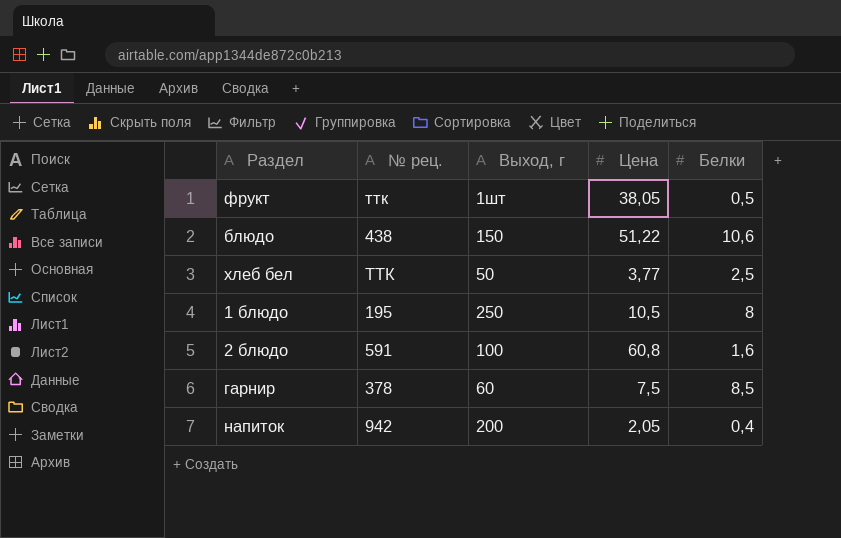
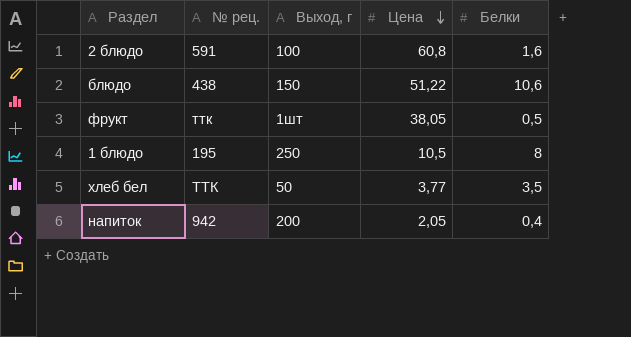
row order: none -> Цена descending
row гарнир: 378 | 60 | 7,5 | 8,5 -> none
хлеб бел | Белки: 2,5 -> 3,5

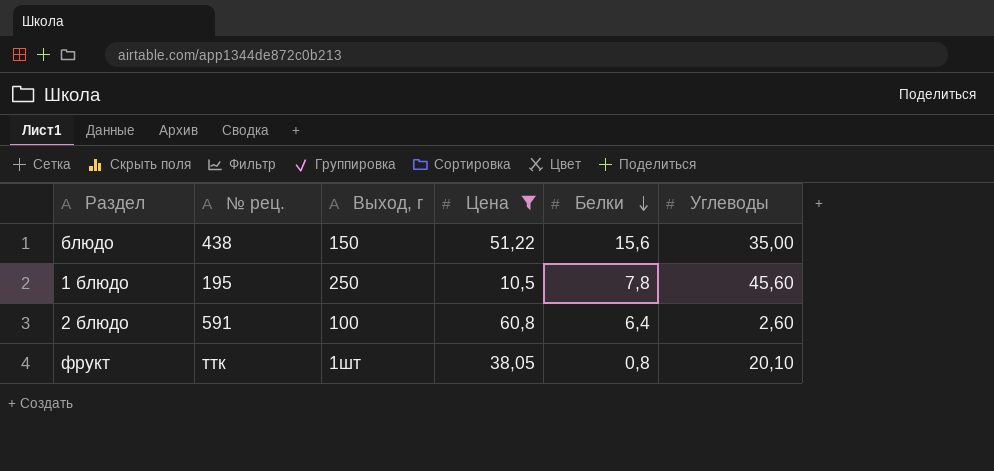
filter: none -> Цена >= 10,5
row order: Цена descending -> Белки descending
column Углеводы | position: none -> 6
блюдо | Белки: 10,6 -> 15,6
1 блюдо | Белки: 8 -> 7,8
2 блюдо | Белки: 1,6 -> 6,4
фрукт | Белки: 0,5 -> 0,8

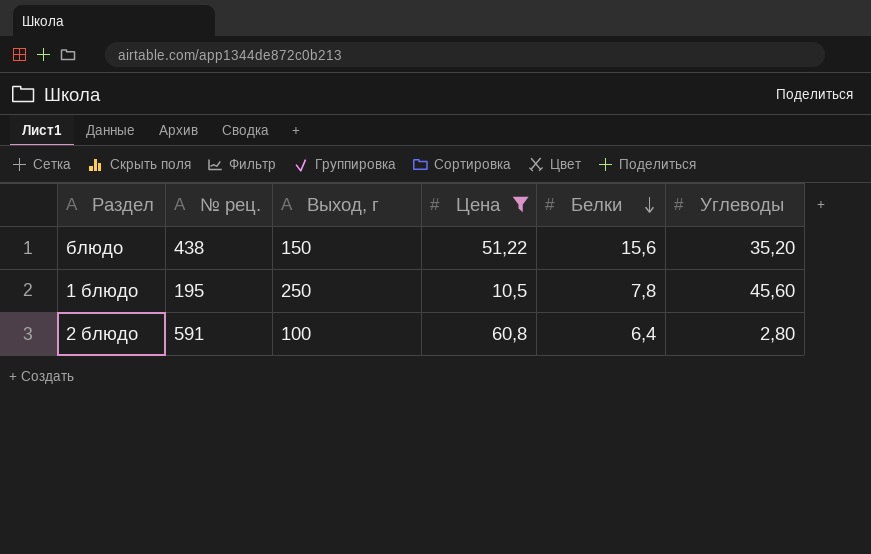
row фрукт: ттк | 1шт | 38,05 | 0,8 | 20,10 -> none
блюдо | Углеводы: 35,00 -> 35,20
2 блюдо | Углеводы: 2,60 -> 2,80

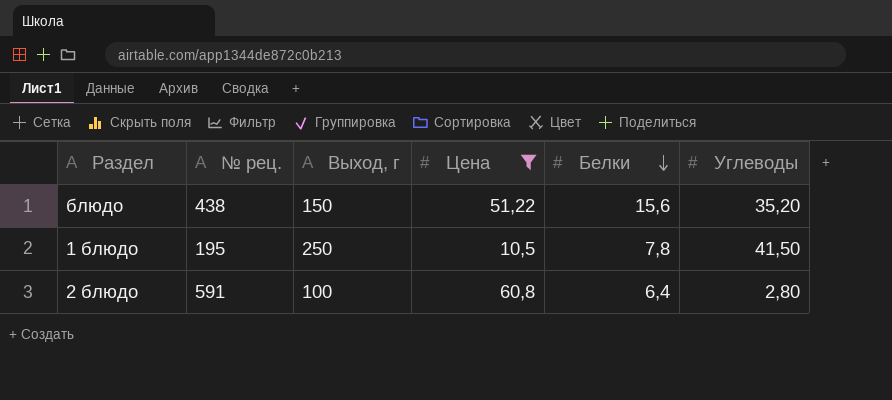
1 блюдо | Углеводы: 45,60 -> 41,50

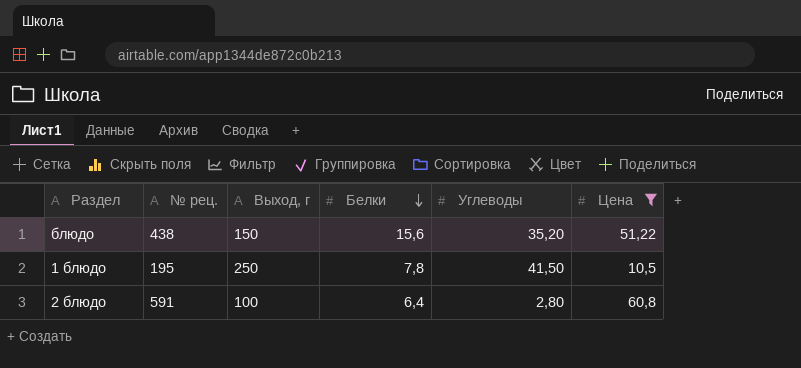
column Цена | position: 4 -> 6

